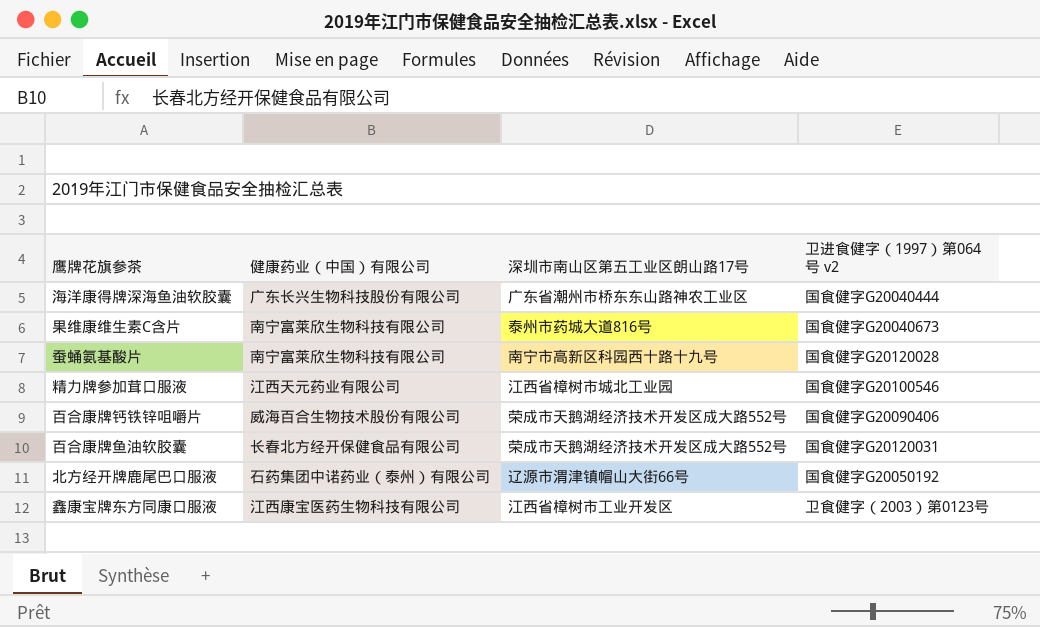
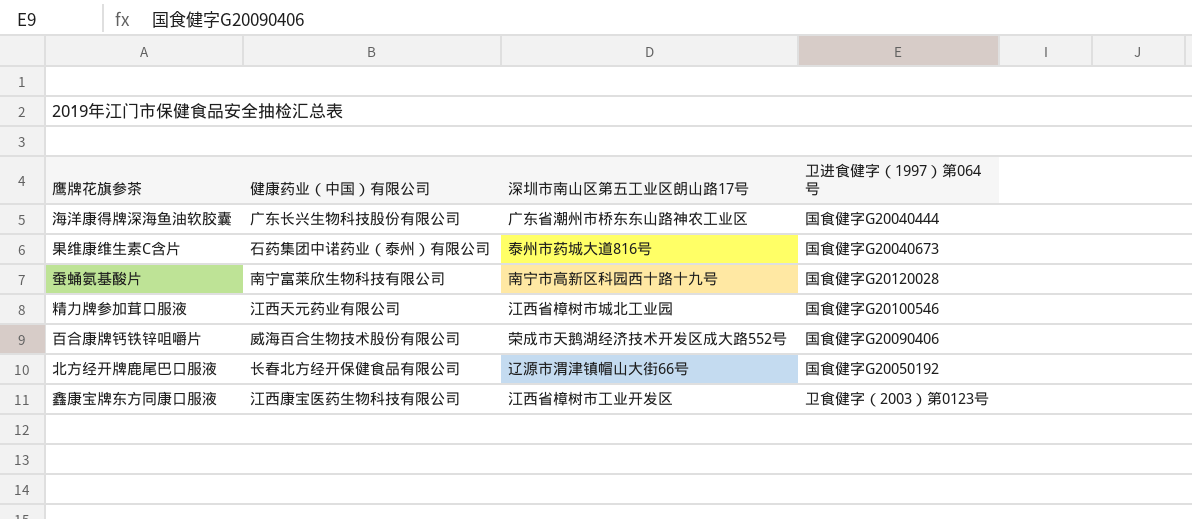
column name: 卫进食健字（1997）第064号 v2 -> 卫进食健字（1997）第064号
row 百合康牌鱼油软胶囊: 长春北方经开保健食品有限公司 | 荣成市天鹅湖经济技术开发区成大路552号 | 国食健字G20120031 -> none
果维康维生素C含片 | 健康药业（中国）有限公司: 南宁富莱欣生物科技有限公司 -> 石药集团中诺药业（泰州）有限公司
北方经开牌鹿尾巴口服液 | 健康药业（中国）有限公司: 石药集团中诺药业（泰州）有限公司 -> 长春北方经开保健食品有限公司

